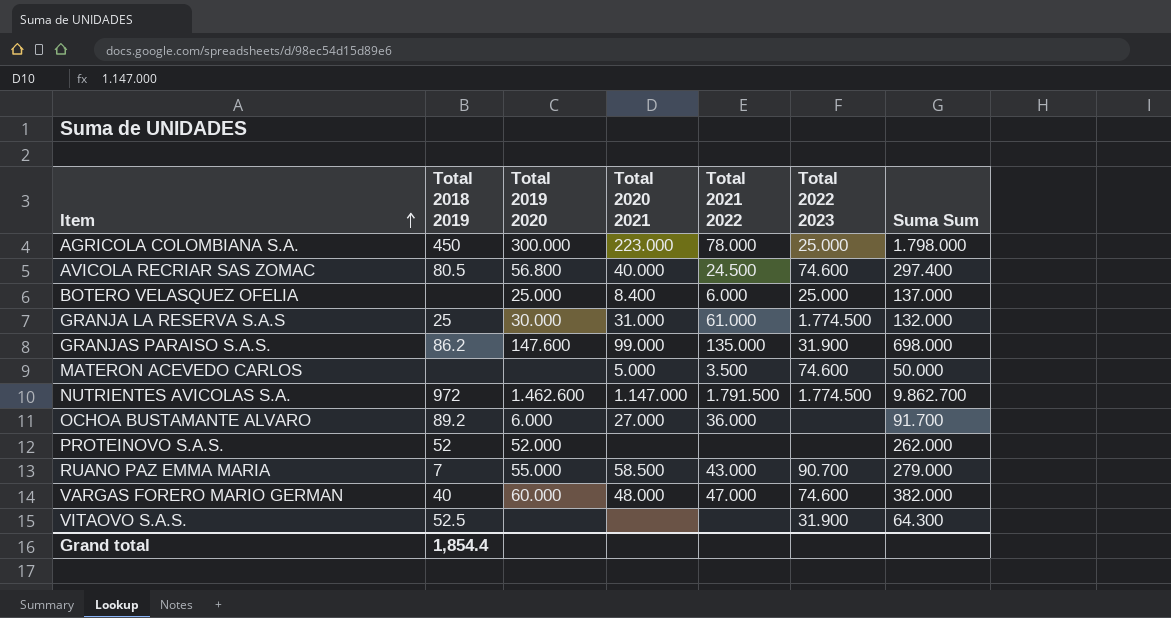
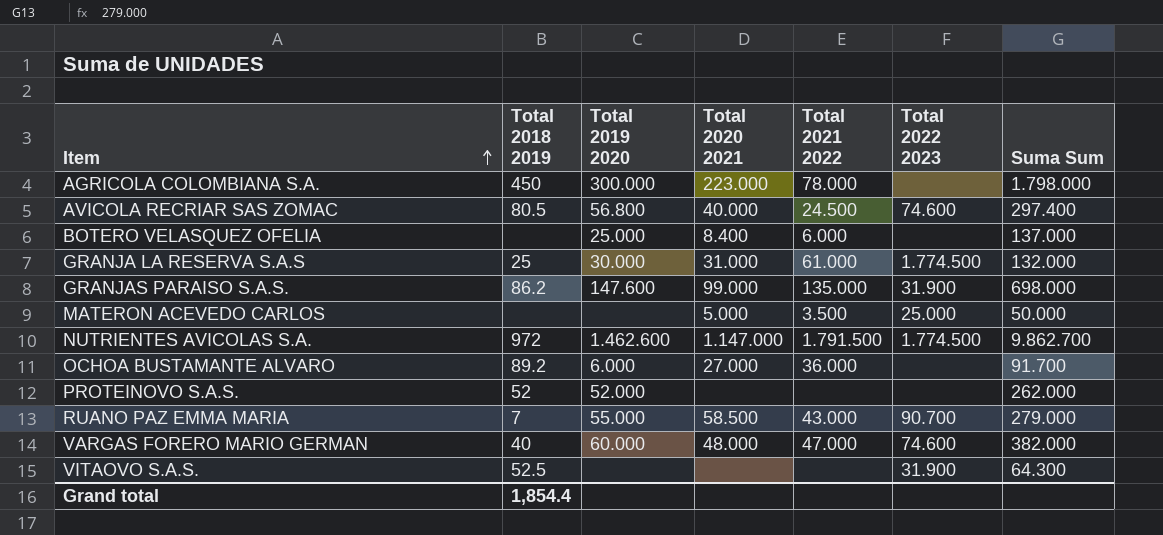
AGRICOLA COLOMBIANA S.A. | Total 2022 2023: 25.000 -> none
BOTERO VELASQUEZ OFELIA | Total 2022 2023: 25.000 -> none
MATERON ACEVEDO CARLOS | Total 2022 2023: 74.600 -> 25.000

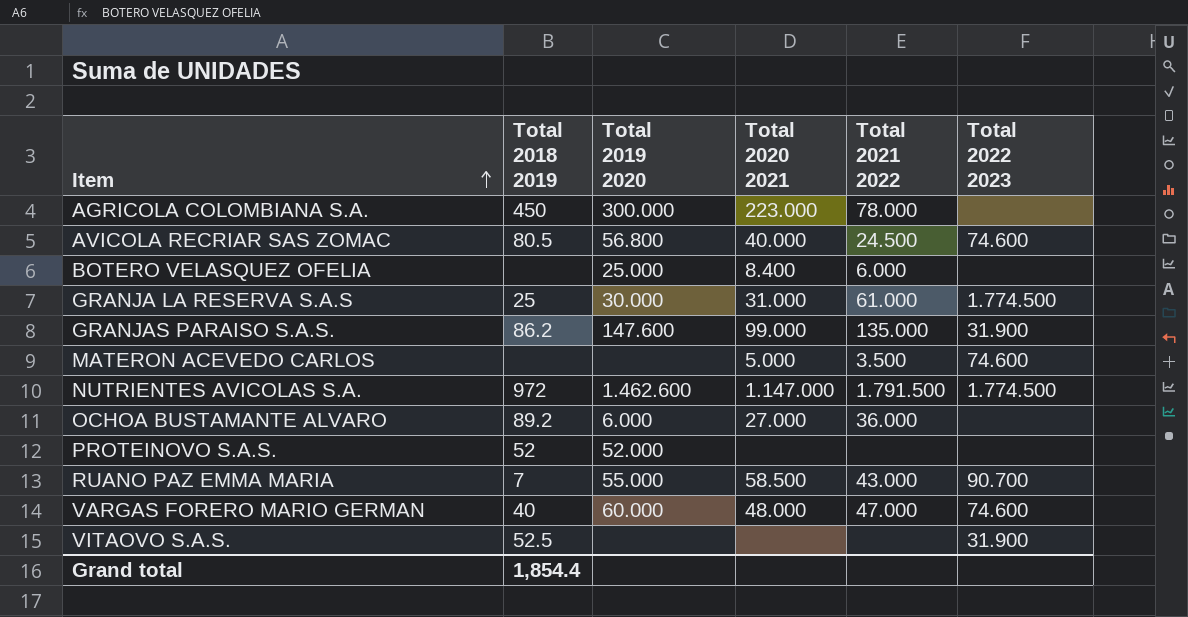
column Suma Sum | position: 7 -> none
MATERON ACEVEDO CARLOS | Total 2022 2023: 25.000 -> 74.600

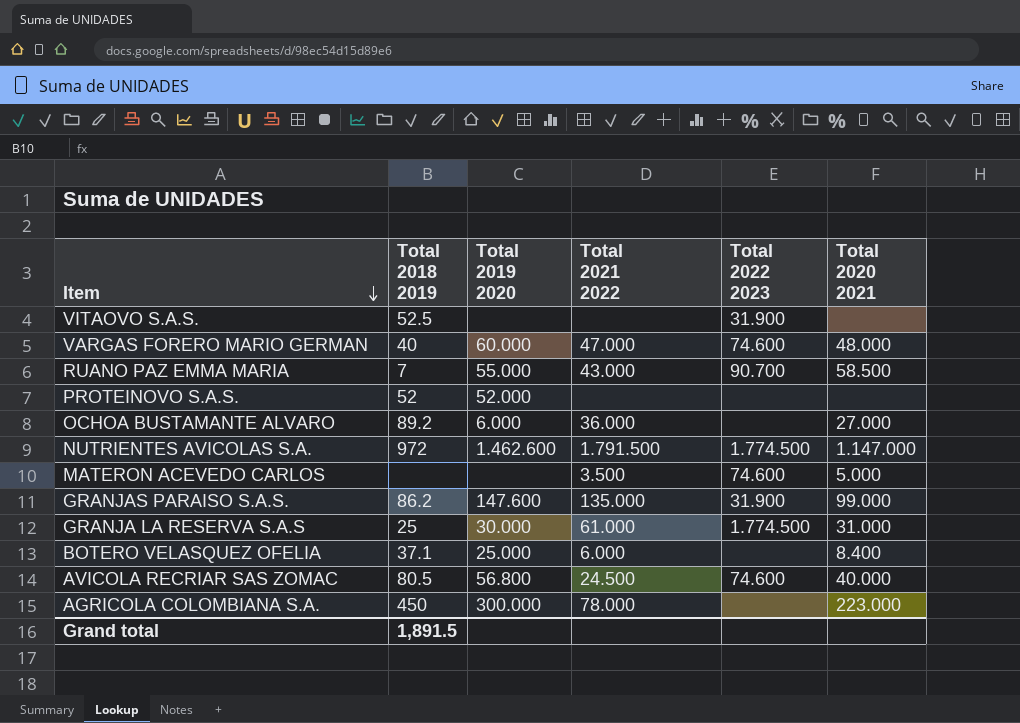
row order: Item ascending -> Item descending
column Total 2020 2021 | position: 4 -> 6
BOTERO VELASQUEZ OFELIA | Total 2018 2019: none -> 37.1
Grand total | Total 2018 2019: 1,854.4 -> 1,891.5

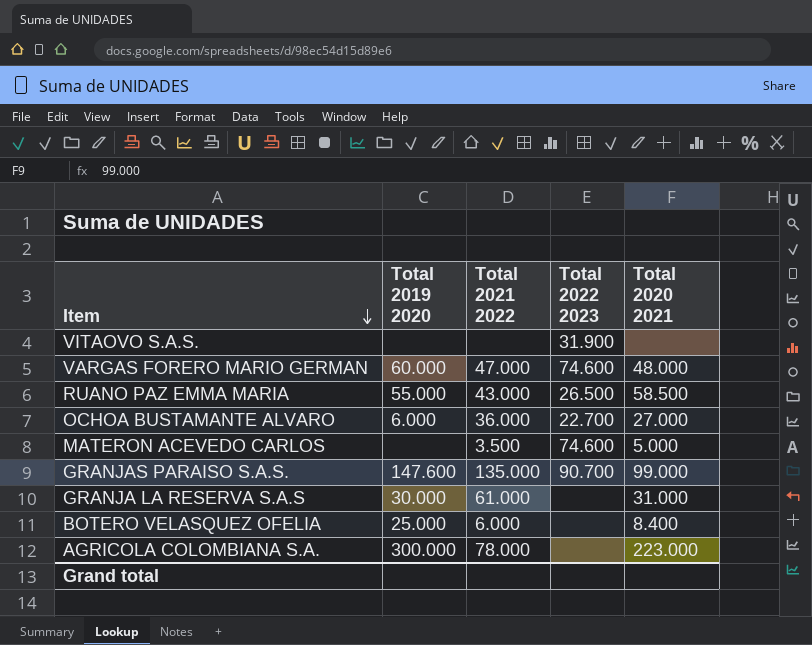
column Total 2018 2019 | position: 2 -> none
row PROTEINOVO S.A.S.: 52 | 52.000 | none | none | none -> none
row NUTRIENTES AVICOLAS S.A.: 972 | 1.462.600 | 1.791.500 | 1.774.500 | 1.147.000 -> none
row AVICOLA RECRIAR SAS ZOMAC: 80.5 | 56.800 | 24.500 | 74.600 | 40.000 -> none
RUANO PAZ EMMA MARIA | Total 2022 2023: 90.700 -> 26.500
OCHOA BUSTAMANTE ALVARO | Total 2022 2023: none -> 22.700
GRANJAS PARAISO S.A.S. | Total 2022 2023: 31.900 -> 90.700
GRANJA LA RESERVA S.A.S | Total 2022 2023: 1.774.500 -> none

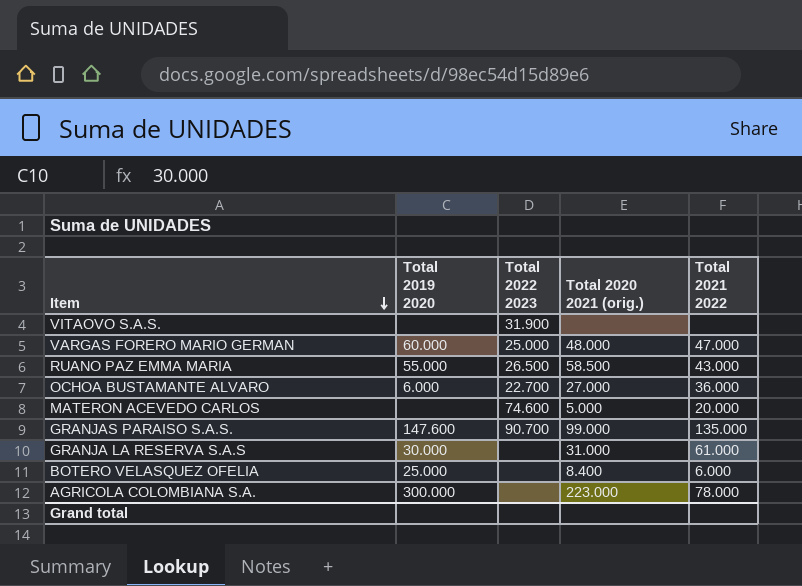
column name: Total 2020 2021 -> Total 2020 2021 (orig.)
column Total 2021 2022 | position: 3 -> 5
VARGAS FORERO MARIO GERMAN | Total 2022 2023: 74.600 -> 25.000
MATERON ACEVEDO CARLOS | Total 2021 2022: 3.500 -> 20.000

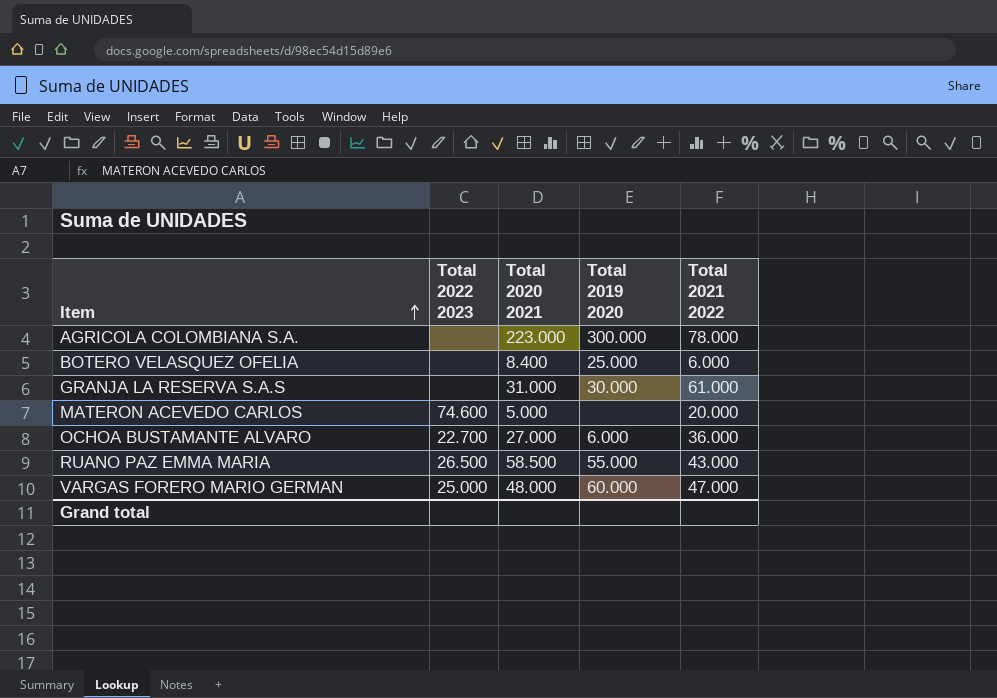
row order: Item descending -> Item ascending
column name: Total 2020 2021 (orig.) -> Total 2020 2021
column Total 2019 2020 | position: 2 -> 4
row VITAOVO S.A.S.: none | 31.900 | none | none -> none
row GRANJAS PARAISO S.A.S.: 147.600 | 90.700 | 99.000 | 135.000 -> none

